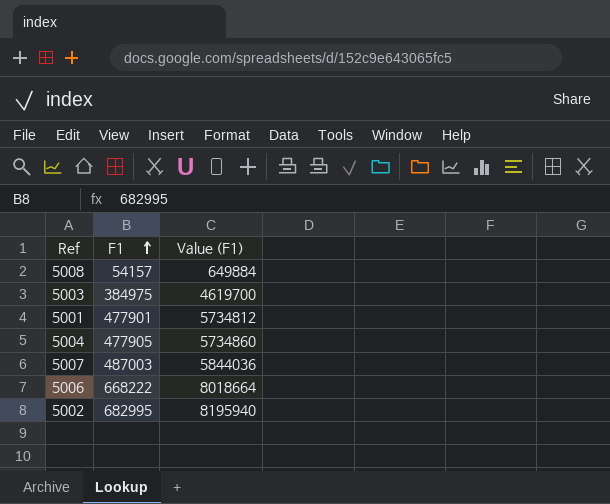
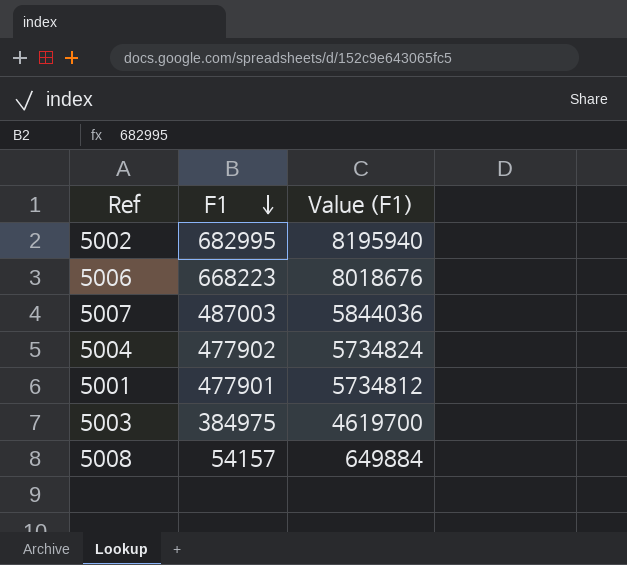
row order: F1 ascending -> F1 descending
5006 | F1: 668222 -> 668223
5006 | Value (F1): 8018664 -> 8018676
5004 | F1: 477905 -> 477902
5004 | Value (F1): 5734860 -> 5734824

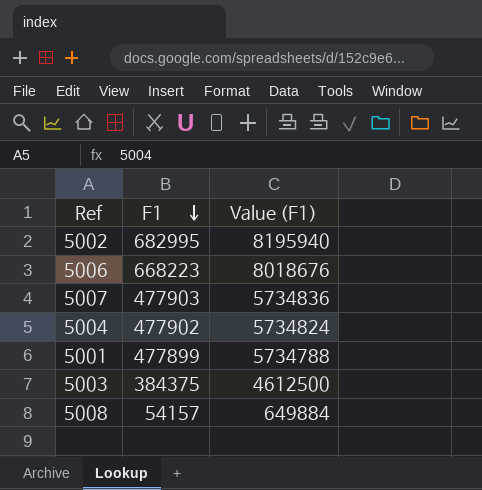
5007 | F1: 487003 -> 477903
5007 | Value (F1): 5844036 -> 5734836
5001 | F1: 477901 -> 477899
5001 | Value (F1): 5734812 -> 5734788
5003 | F1: 384975 -> 384375
5003 | Value (F1): 4619700 -> 4612500

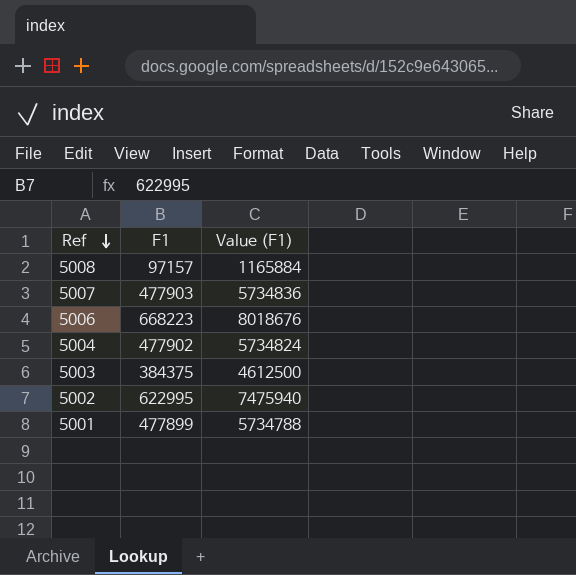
row order: F1 descending -> Ref descending
5008 | F1: 54157 -> 97157
5008 | Value (F1): 649884 -> 1165884
5002 | F1: 682995 -> 622995
5002 | Value (F1): 8195940 -> 7475940

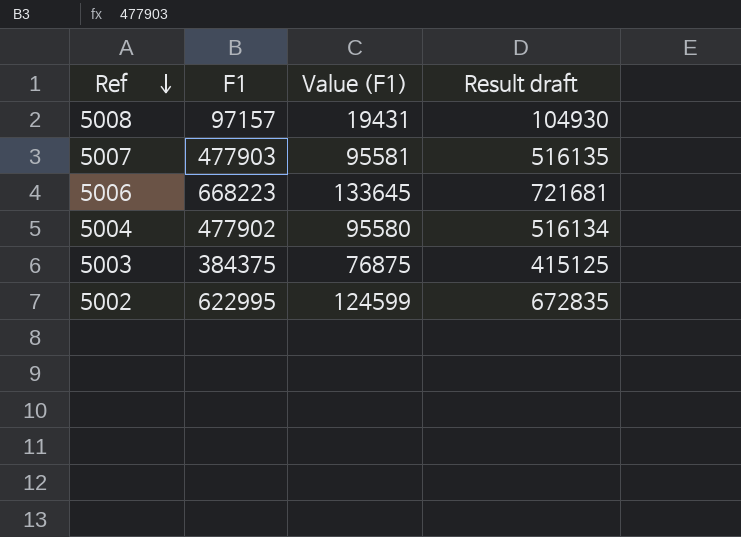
column Value (F1) | formula: [F1] * 12 -> [F1] * 0.2
column Result draft | formula: none -> [F1] * 1.08
row 5001: 477899 | 5734788 -> none

